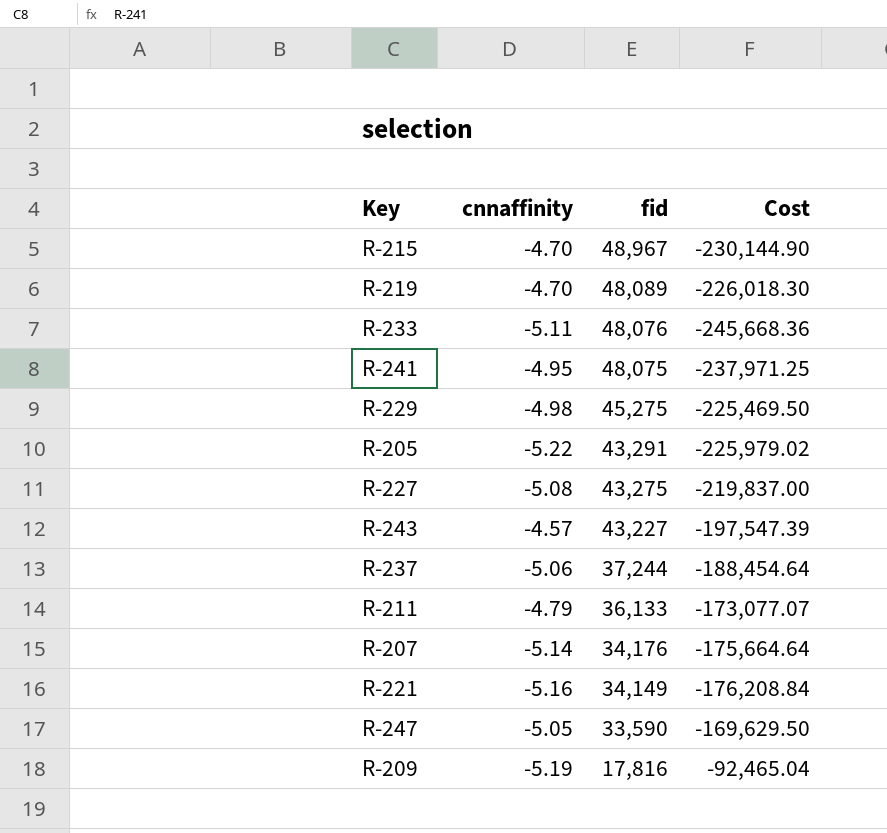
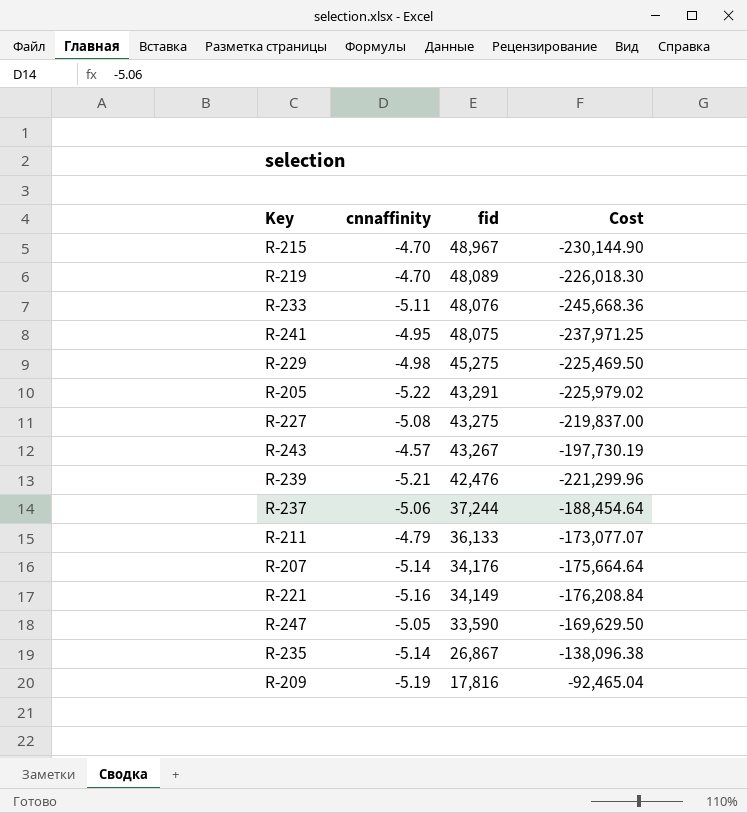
R-243 | fid: 43,227 -> 43,267
R-243 | Cost: -197,547.39 -> -197,730.19
row R-239: none -> -5.21 | 42,476 | -221,299.96
row R-235: none -> -5.14 | 26,867 | -138,096.38

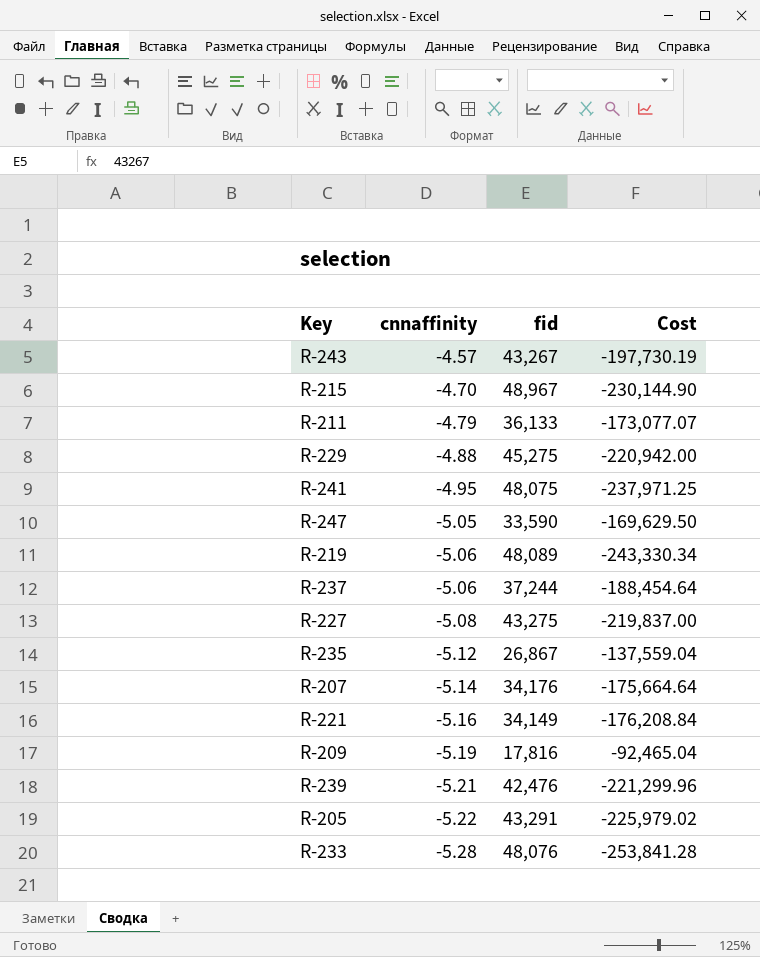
row order: fid descending -> cnnaffinity descending
R-229 | cnnaffinity: -4.98 -> -4.88
R-229 | Cost: -225,469.50 -> -220,942.00
R-219 | cnnaffinity: -4.70 -> -5.06
R-219 | Cost: -226,018.30 -> -243,330.34
R-235 | cnnaffinity: -5.14 -> -5.12
R-235 | Cost: -138,096.38 -> -137,559.04
R-233 | cnnaffinity: -5.11 -> -5.28
R-233 | Cost: -245,668.36 -> -253,841.28

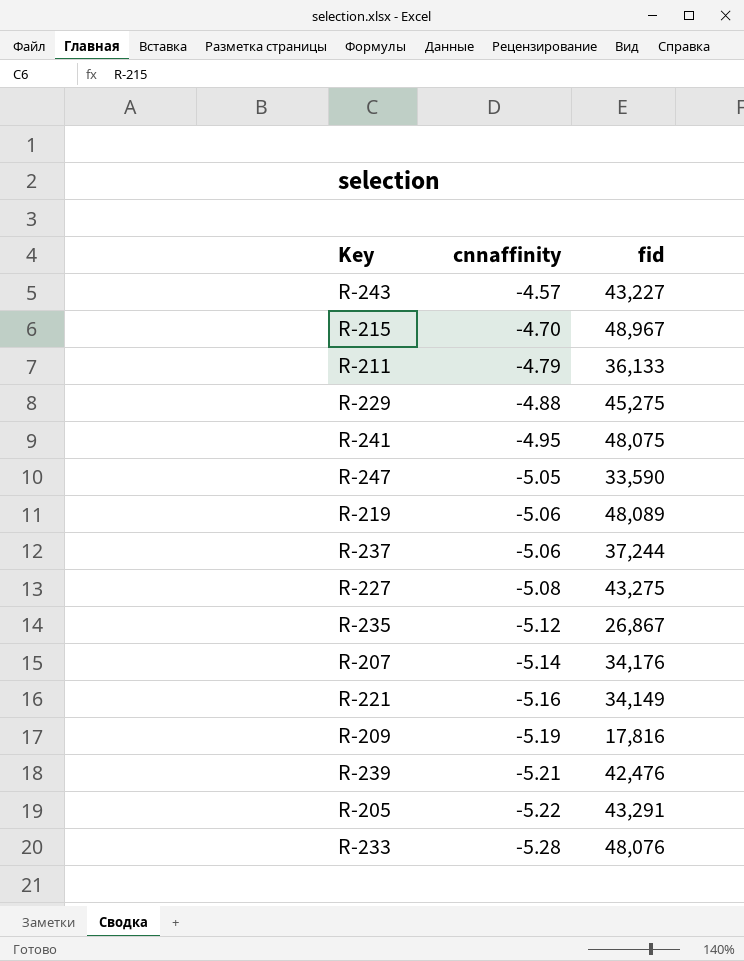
column Cost | formula: [cnnaffinity] * [fid] -> none
R-243 | fid: 43,267 -> 43,227

